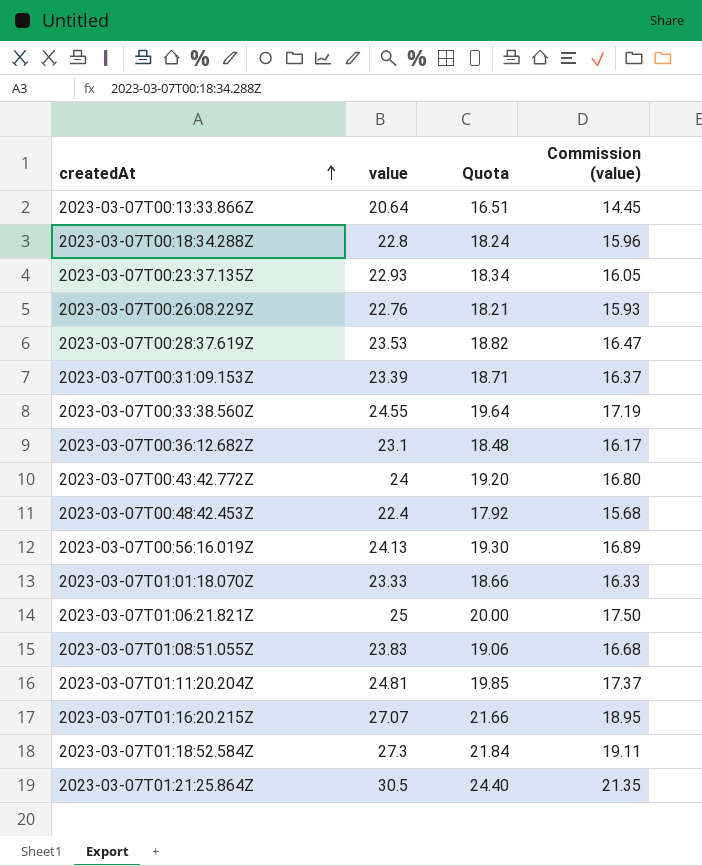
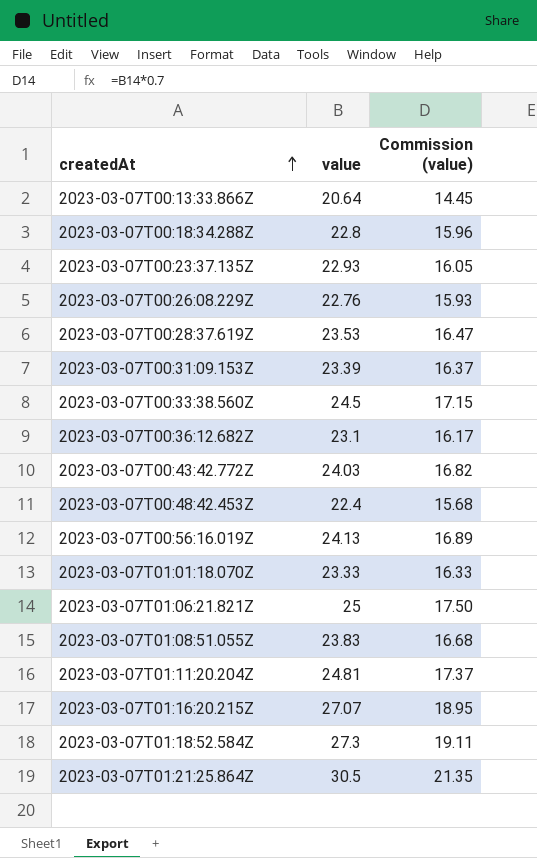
column Quota | formula: [value] * 0.8 -> none
2023-03-07T00:33:38.560Z | value: 24.55 -> 24.5
2023-03-07T00:33:38.560Z | Commission (value): 17.19 -> 17.15
2023-03-07T00:43:42.772Z | value: 24 -> 24.03
2023-03-07T00:43:42.772Z | Commission (value): 16.80 -> 16.82

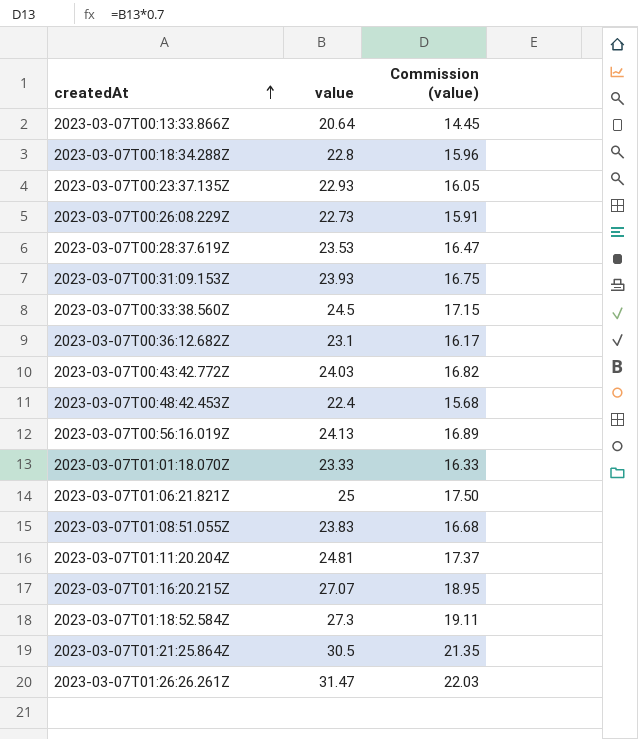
2023-03-07T00:26:08.229Z | value: 22.76 -> 22.73
2023-03-07T00:26:08.229Z | Commission (value): 15.93 -> 15.91
2023-03-07T00:31:09.153Z | value: 23.39 -> 23.93
2023-03-07T00:31:09.153Z | Commission (value): 16.37 -> 16.75
row 2023-03-07T01:26:26.261Z: none -> 31.47 | 22.03

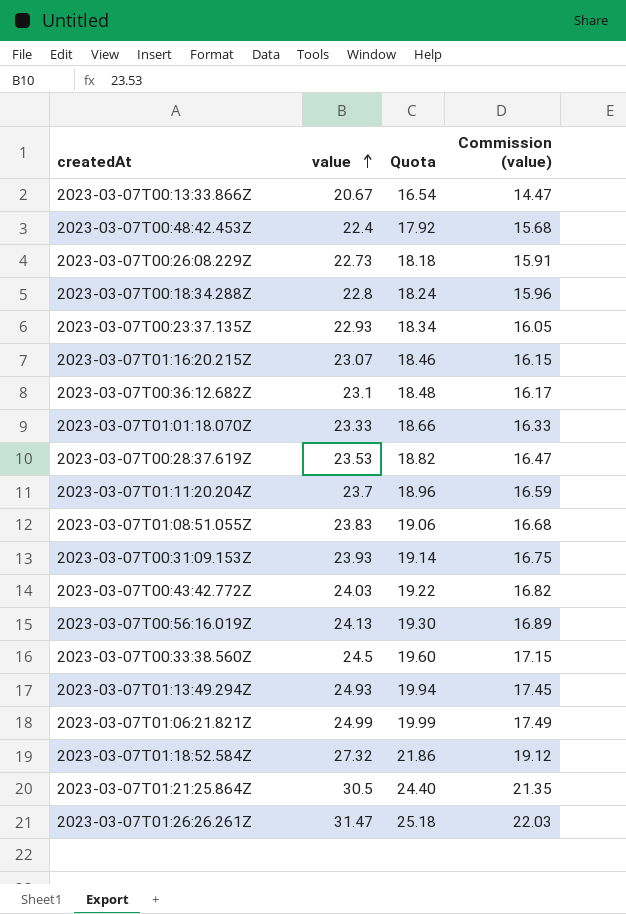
row order: createdAt ascending -> value ascending
column Quota | formula: none -> [value] * 0.8
2023-03-07T00:13:33.866Z | value: 20.64 -> 20.67
2023-03-07T00:13:33.866Z | Commission (value): 14.45 -> 14.47
2023-03-07T01:16:20.215Z | value: 27.07 -> 23.07
2023-03-07T01:16:20.215Z | Commission (value): 18.95 -> 16.15
2023-03-07T01:11:20.204Z | value: 24.81 -> 23.7
2023-03-07T01:11:20.204Z | Commission (value): 17.37 -> 16.59
row 2023-03-07T01:13:49.294Z: none -> 24.93 | 19.94 | 17.45
2023-03-07T01:06:21.821Z | value: 25 -> 24.99
2023-03-07T01:06:21.821Z | Commission (value): 17.50 -> 17.49
2023-03-07T01:18:52.584Z | value: 27.3 -> 27.32
2023-03-07T01:18:52.584Z | Commission (value): 19.11 -> 19.12

